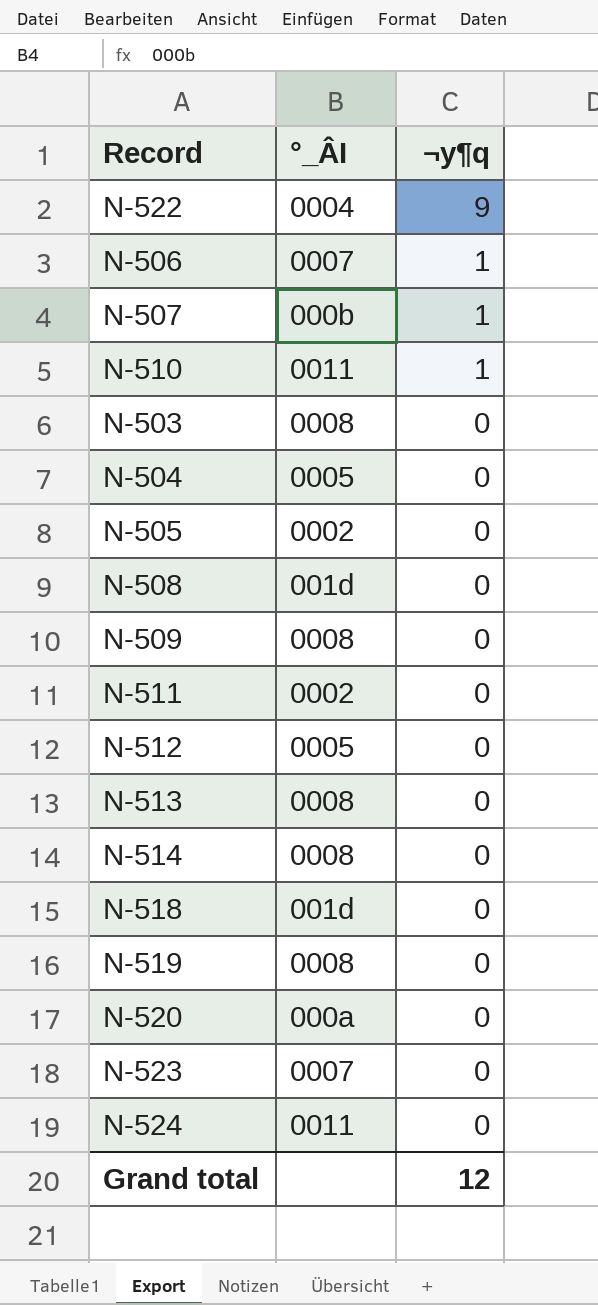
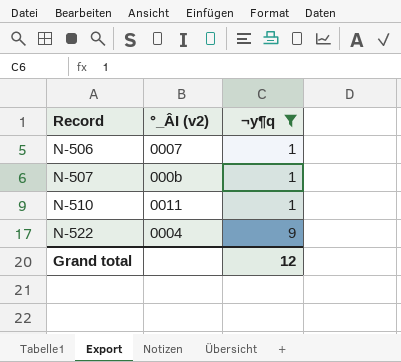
filter: none -> ¬y¶q != 0
row order: ¬y¶q descending -> Record ascending
column name: °_ÂI -> °_ÂI (v2)

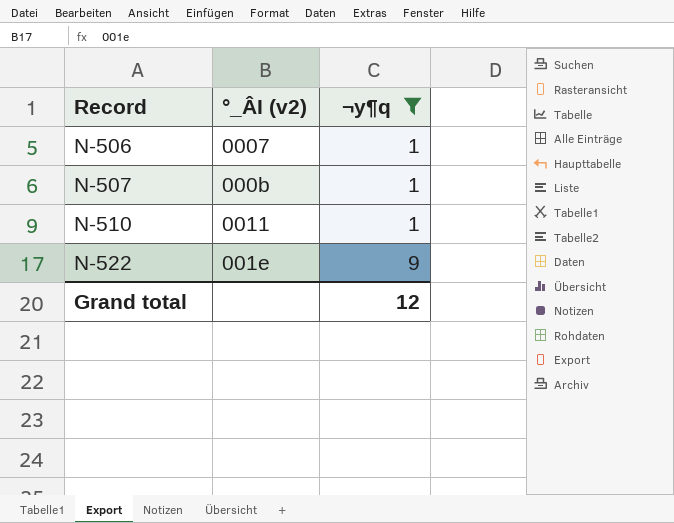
N-522 | °_ÂI (v2): 0004 -> 001e

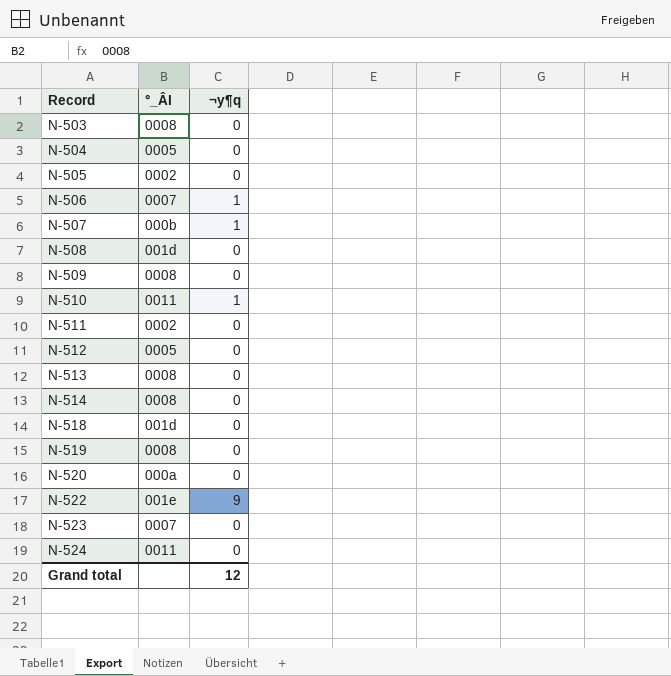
filter: ¬y¶q != 0 -> none
column name: °_ÂI (v2) -> °_ÂI

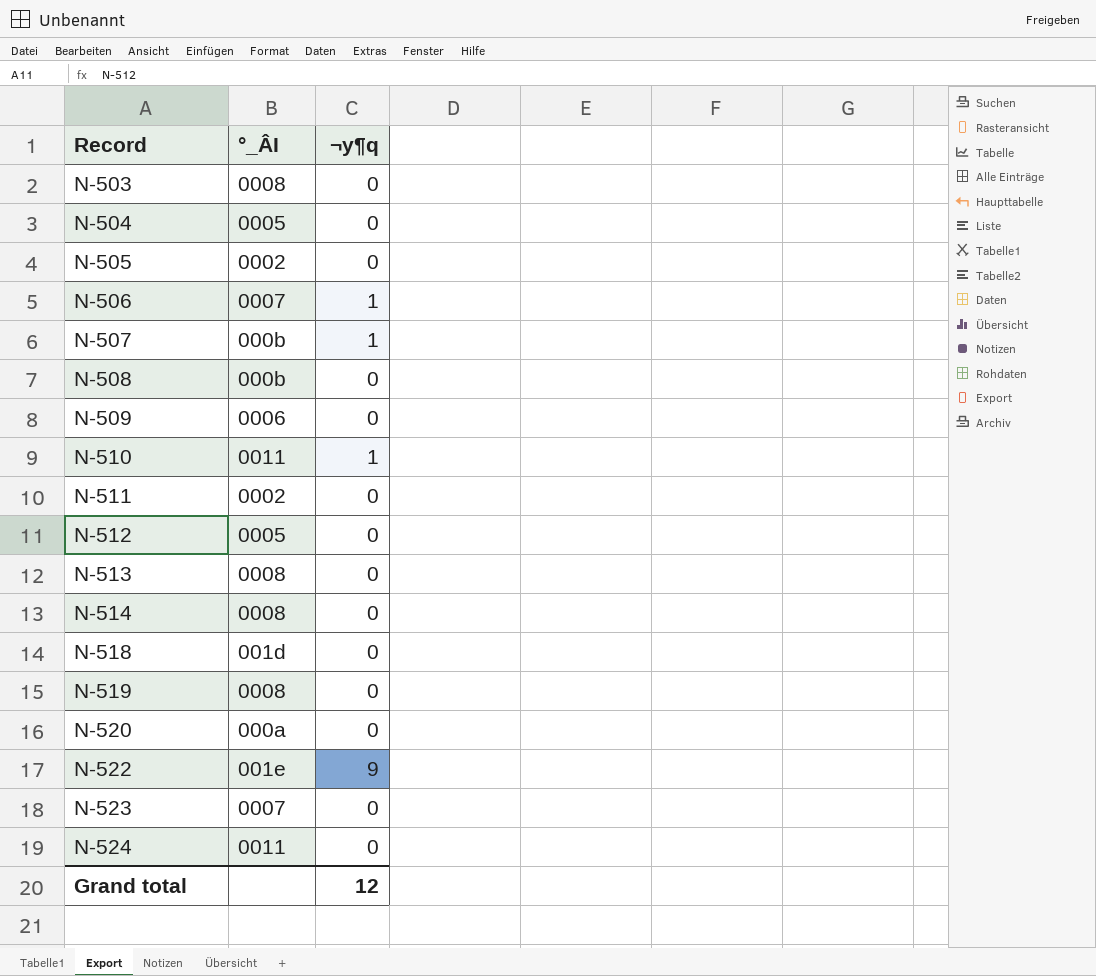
N-508 | °_ÂI: 001d -> 000b
N-509 | °_ÂI: 0008 -> 0006

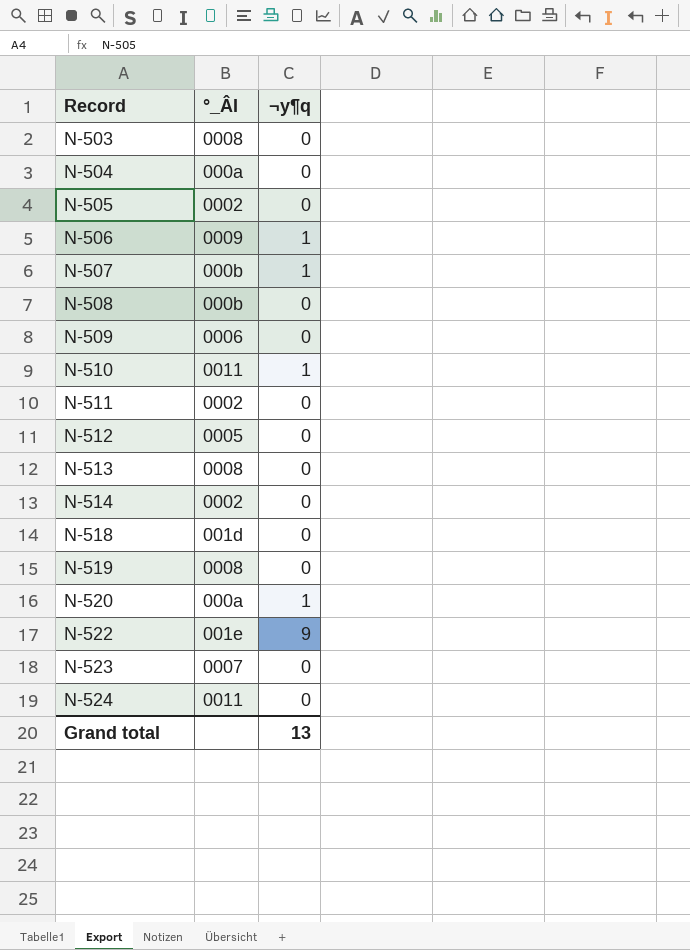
N-504 | °_ÂI: 0005 -> 000a
N-506 | °_ÂI: 0007 -> 0009
N-514 | °_ÂI: 0008 -> 0002
N-520 | ¬y¶q: 0 -> 1
Grand total | ¬y¶q: 12 -> 13

